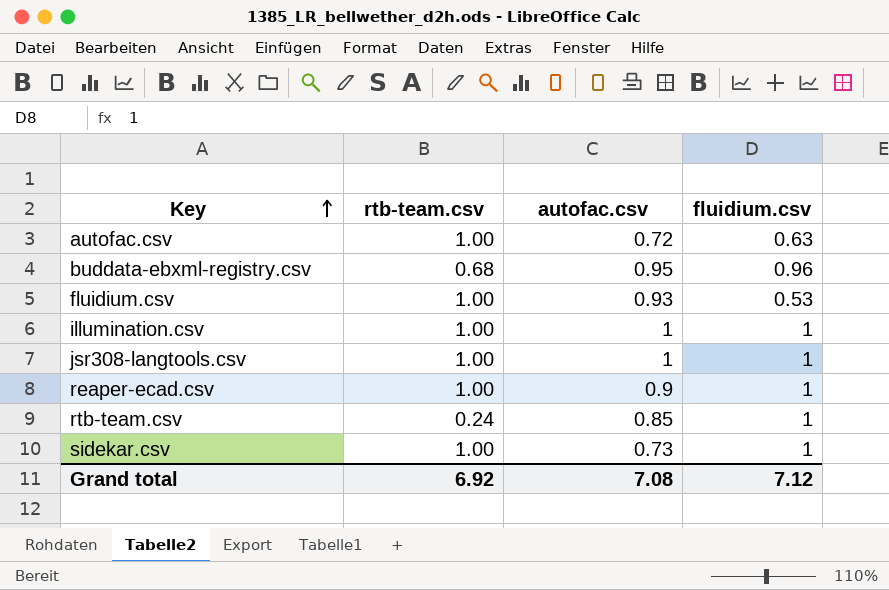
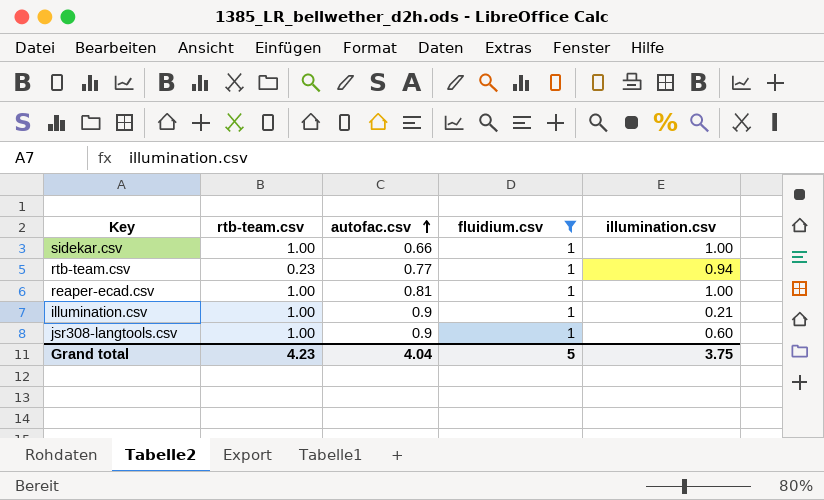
filter: none -> fluidium.csv = 1
row order: Key ascending -> autofac.csv ascending
column illumination.csv | position: none -> 5
sidekar.csv | autofac.csv: 0.73 -> 0.66
rtb-team.csv | rtb-team.csv: 0.24 -> 0.23
rtb-team.csv | autofac.csv: 0.85 -> 0.77
reaper-ecad.csv | autofac.csv: 0.9 -> 0.81
illumination.csv | autofac.csv: 1 -> 0.9
jsr308-langtools.csv | autofac.csv: 1 -> 0.9
Grand total | rtb-team.csv: 6.92 -> 4.23
Grand total | autofac.csv: 7.08 -> 4.04
Grand total | fluidium.csv: 7.12 -> 5

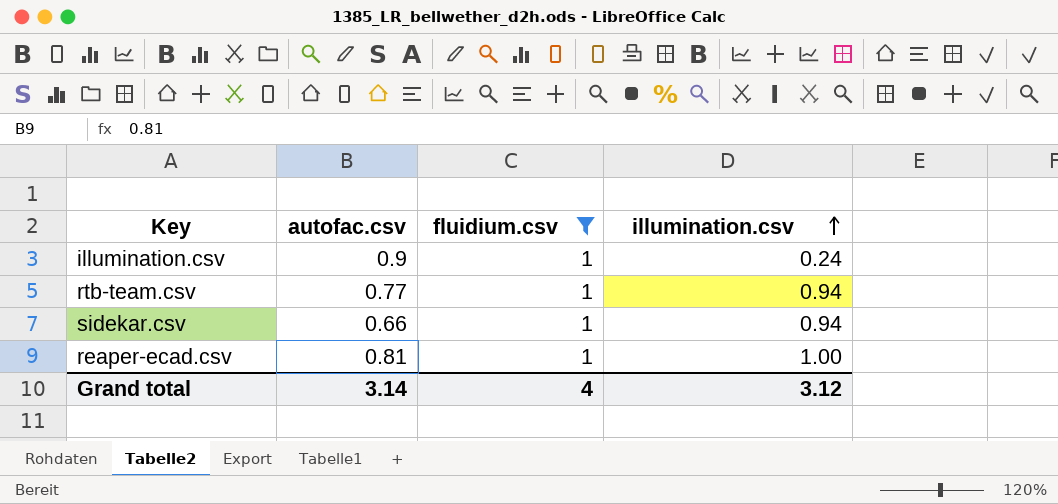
row order: autofac.csv ascending -> illumination.csv ascending
column rtb-team.csv | position: 2 -> none
row jsr308-langtools.csv: 1.00 | 0.9 | 1 | 0.60 -> none
illumination.csv | illumination.csv: 0.21 -> 0.24
sidekar.csv | illumination.csv: 1.00 -> 0.94
Grand total | autofac.csv: 4.04 -> 3.14
Grand total | fluidium.csv: 5 -> 4
Grand total | illumination.csv: 3.75 -> 3.12

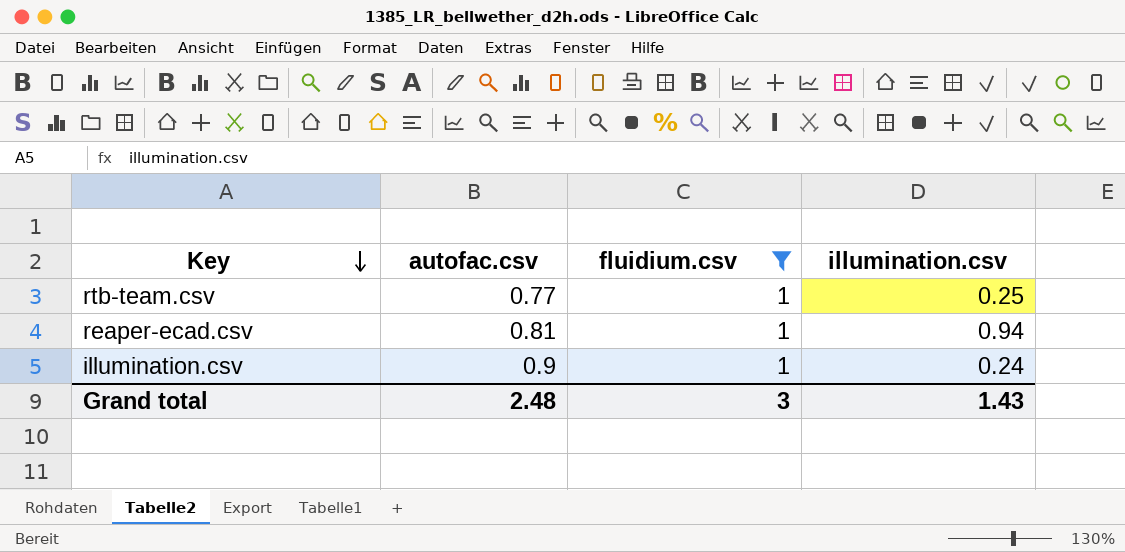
row order: illumination.csv ascending -> Key descending
row sidekar.csv: 0.66 | 1 | 0.94 -> none
rtb-team.csv | illumination.csv: 0.94 -> 0.25
reaper-ecad.csv | illumination.csv: 1.00 -> 0.94
Grand total | autofac.csv: 3.14 -> 2.48
Grand total | fluidium.csv: 4 -> 3
Grand total | illumination.csv: 3.12 -> 1.43

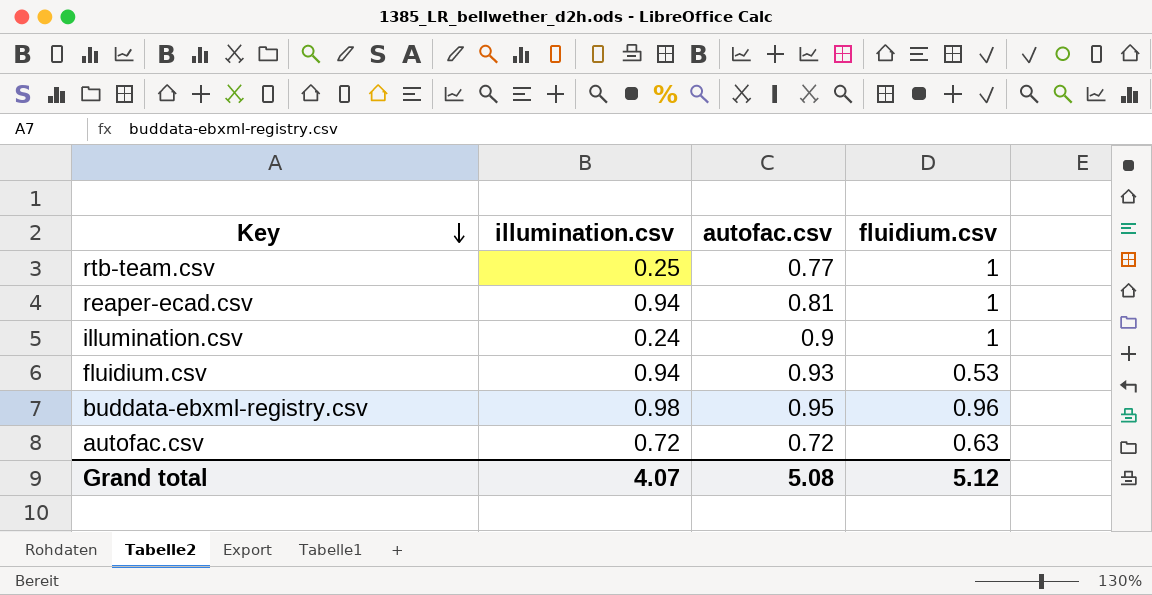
filter: fluidium.csv = 1 -> none
column illumination.csv | position: 4 -> 2
Grand total | illumination.csv: 1.43 -> 4.07
Grand total | autofac.csv: 2.48 -> 5.08
Grand total | fluidium.csv: 3 -> 5.12

